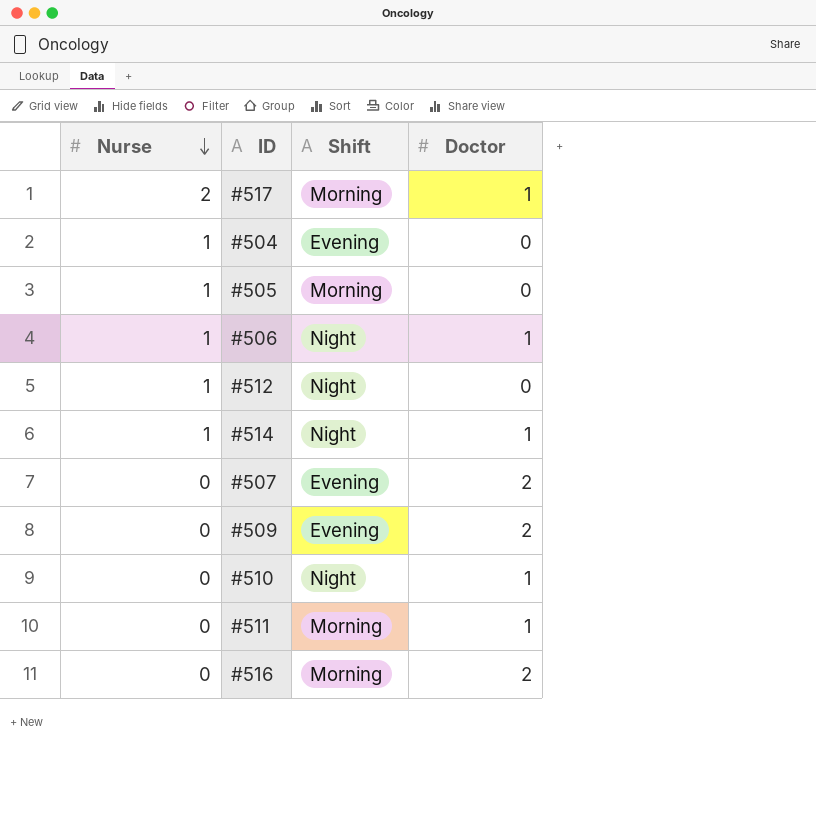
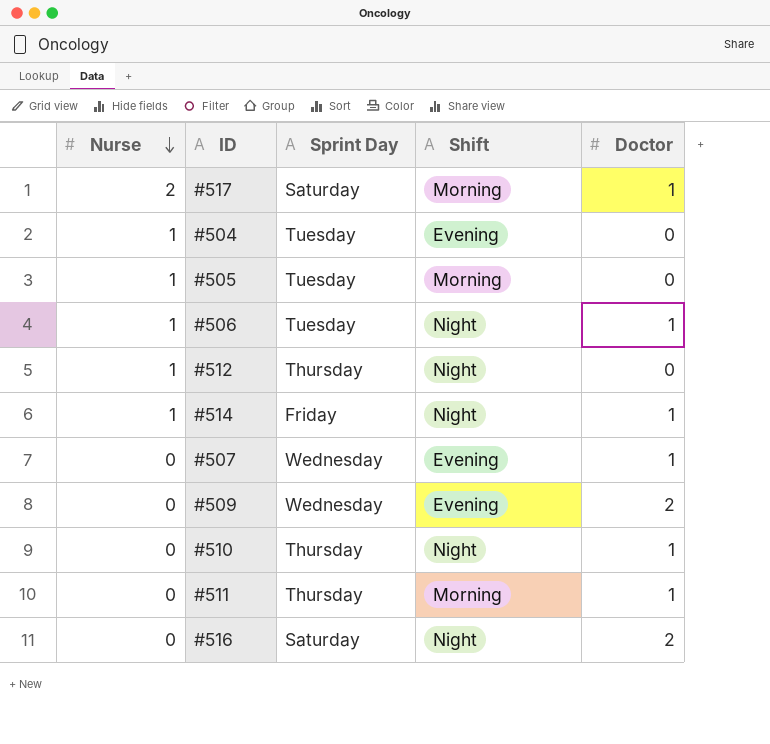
column Sprint Day | position: none -> 3
#507 | Doctor: 2 -> 1
#516 | Shift: Morning -> Night

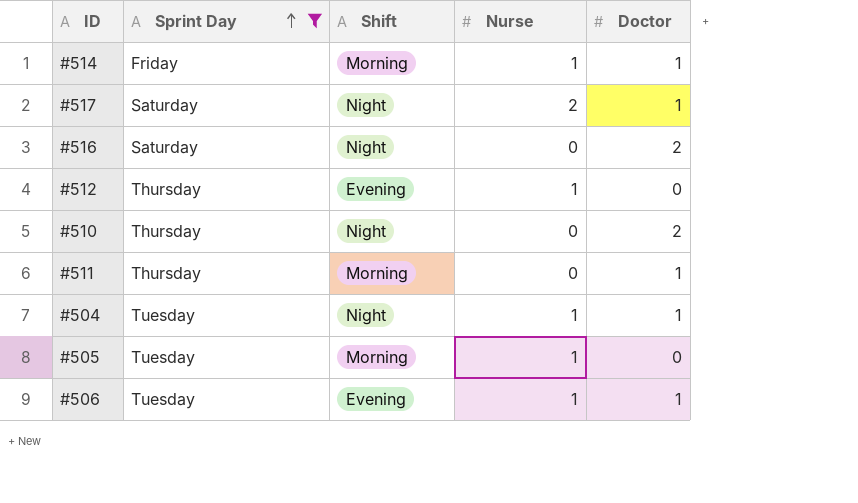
filter: none -> Sprint Day != Wednesday
row order: Nurse descending -> Sprint Day ascending
column Nurse | position: 1 -> 4
#514 | Shift: Night -> Morning
#517 | Shift: Morning -> Night
#512 | Shift: Night -> Evening
#510 | Doctor: 1 -> 2
#504 | Shift: Evening -> Night
#504 | Doctor: 0 -> 1
#506 | Shift: Night -> Evening

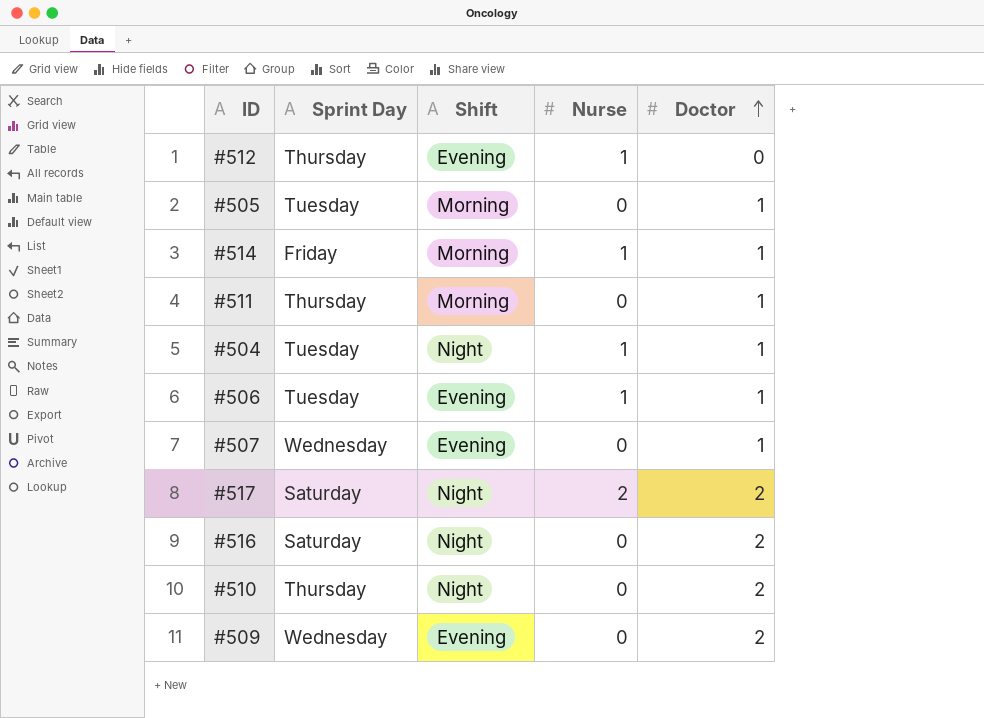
filter: Sprint Day != Wednesday -> none
row order: Sprint Day ascending -> Doctor ascending
#505 | Nurse: 1 -> 0
#505 | Doctor: 0 -> 1
#517 | Doctor: 1 -> 2

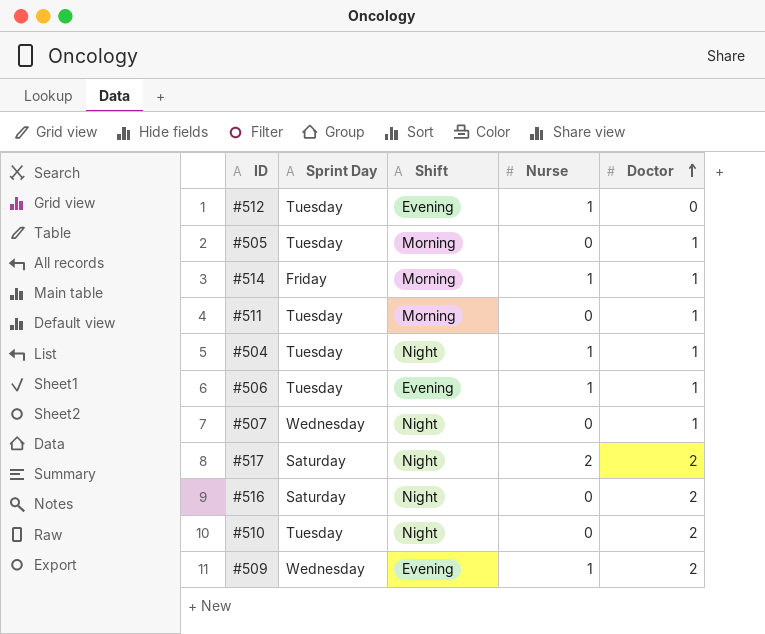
#512 | Sprint Day: Thursday -> Tuesday
#511 | Sprint Day: Thursday -> Tuesday
#507 | Shift: Evening -> Night
#510 | Sprint Day: Thursday -> Tuesday
#509 | Nurse: 0 -> 1

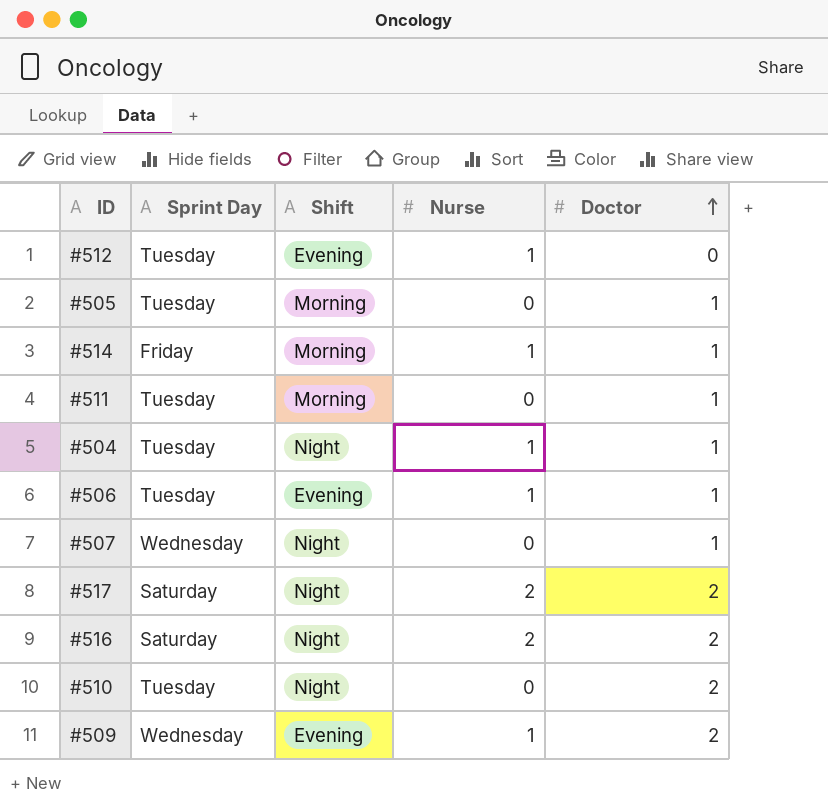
#516 | Nurse: 0 -> 2

